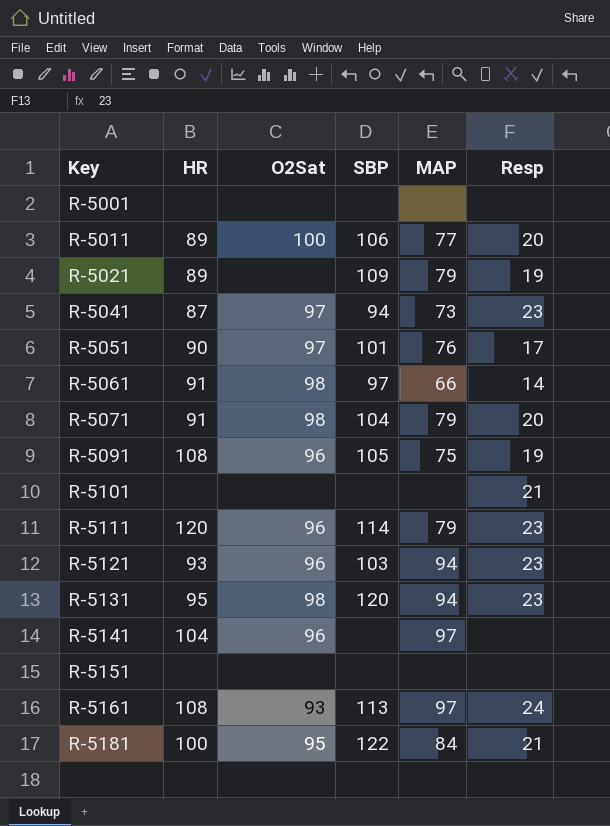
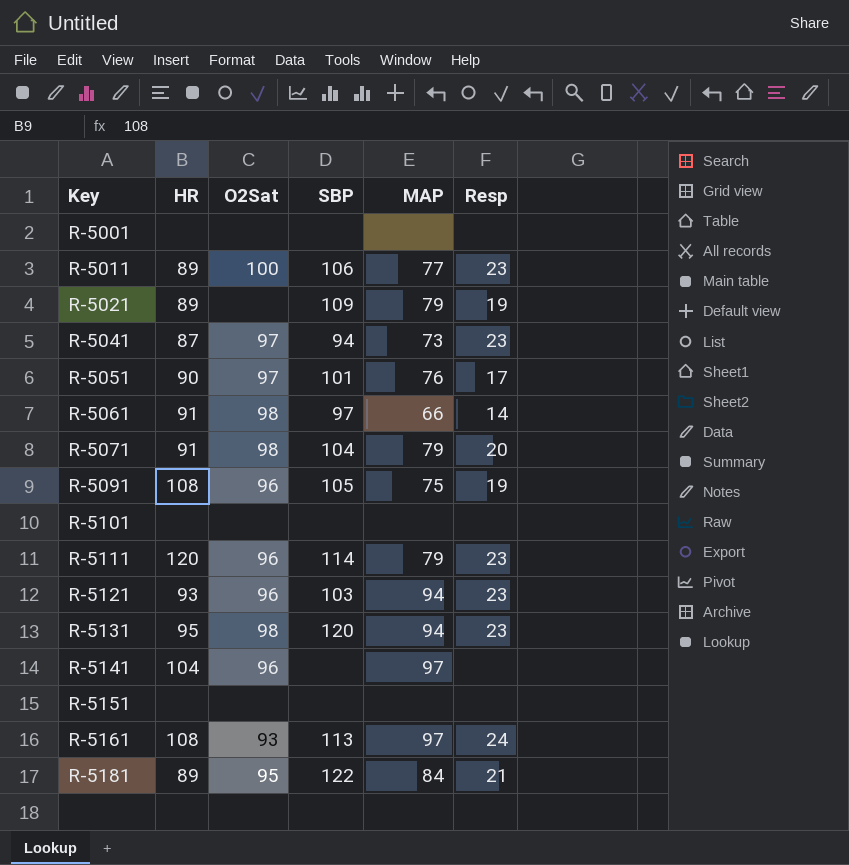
R-5011 | Resp: 20 -> 23
R-5101 | Resp: 21 -> none
R-5181 | HR: 100 -> 89

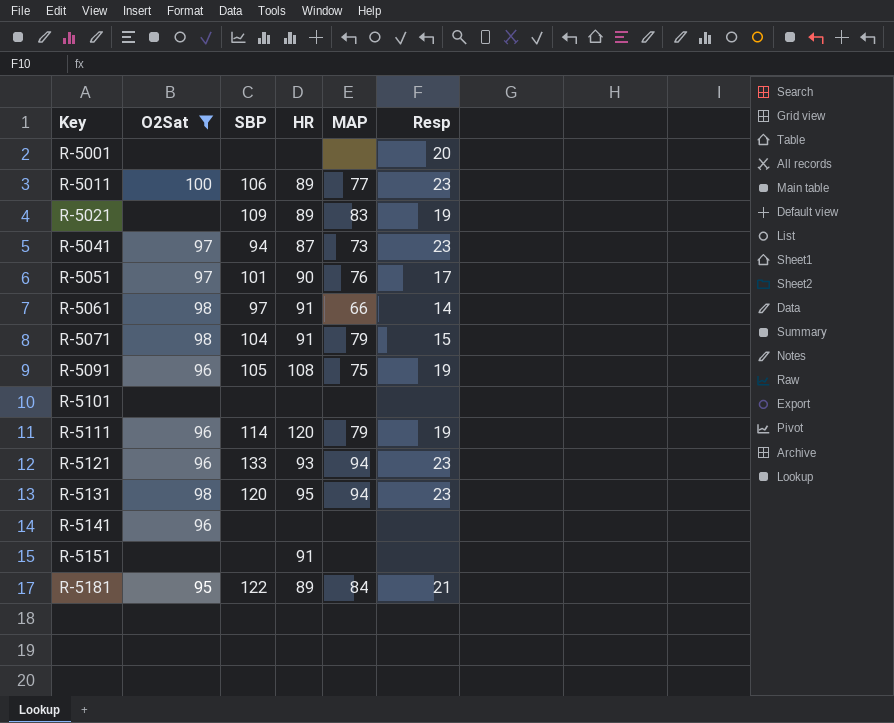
filter: none -> O2Sat != 93
column HR | position: 2 -> 4
R-5001 | Resp: none -> 20
R-5021 | MAP: 79 -> 83
R-5071 | Resp: 20 -> 15
R-5111 | Resp: 23 -> 19
R-5121 | SBP: 103 -> 133
R-5141 | HR: 104 -> none
R-5141 | MAP: 97 -> none
R-5151 | HR: none -> 91

